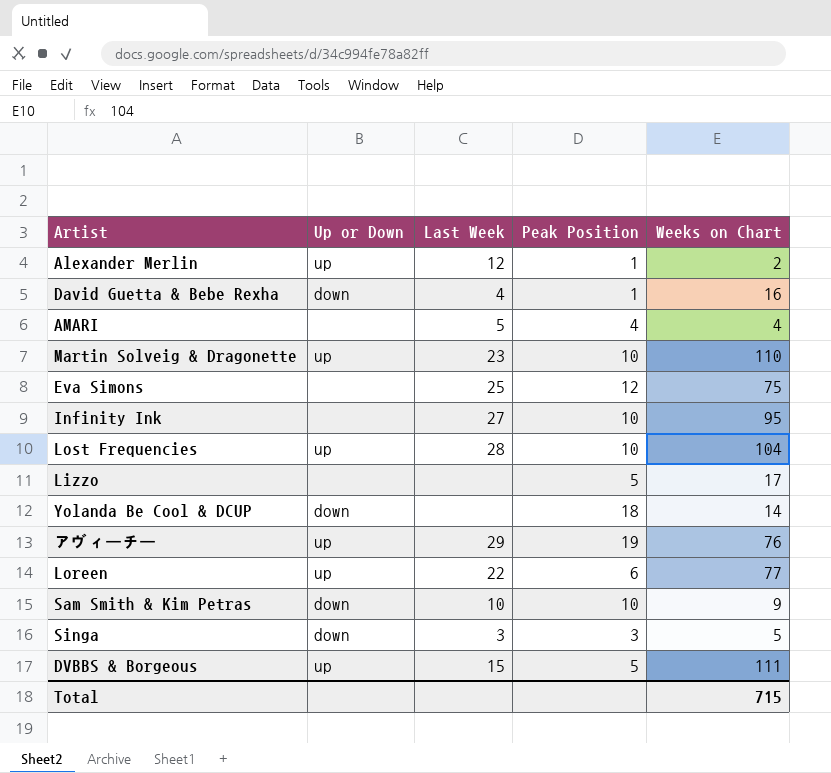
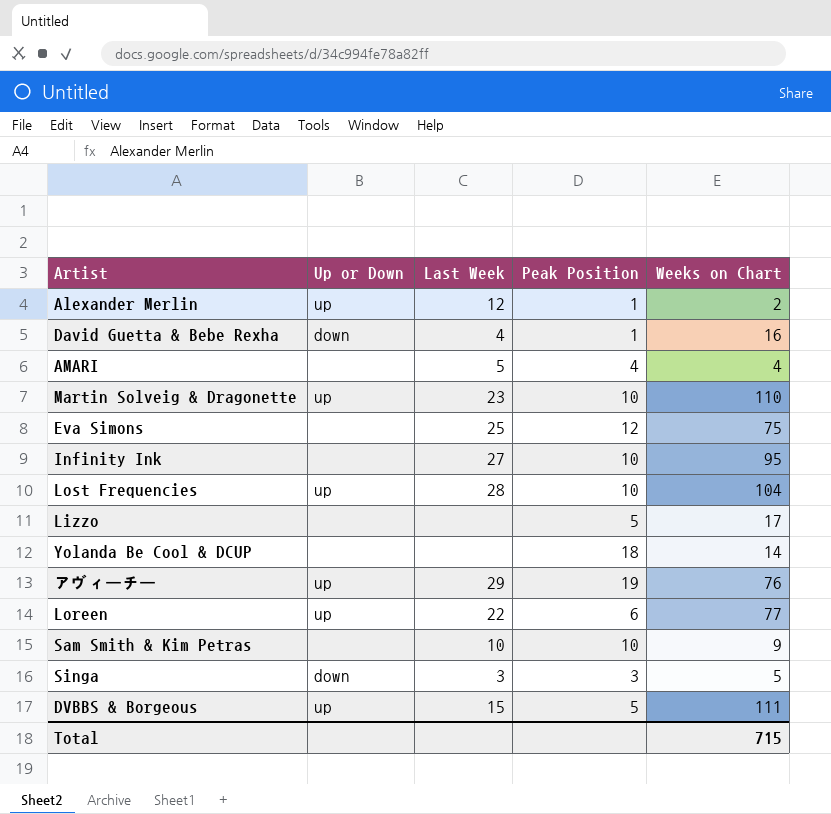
Yolanda Be Cool & DCUP | Up or Down: down -> none
Sam Smith & Kim Petras | Up or Down: down -> none

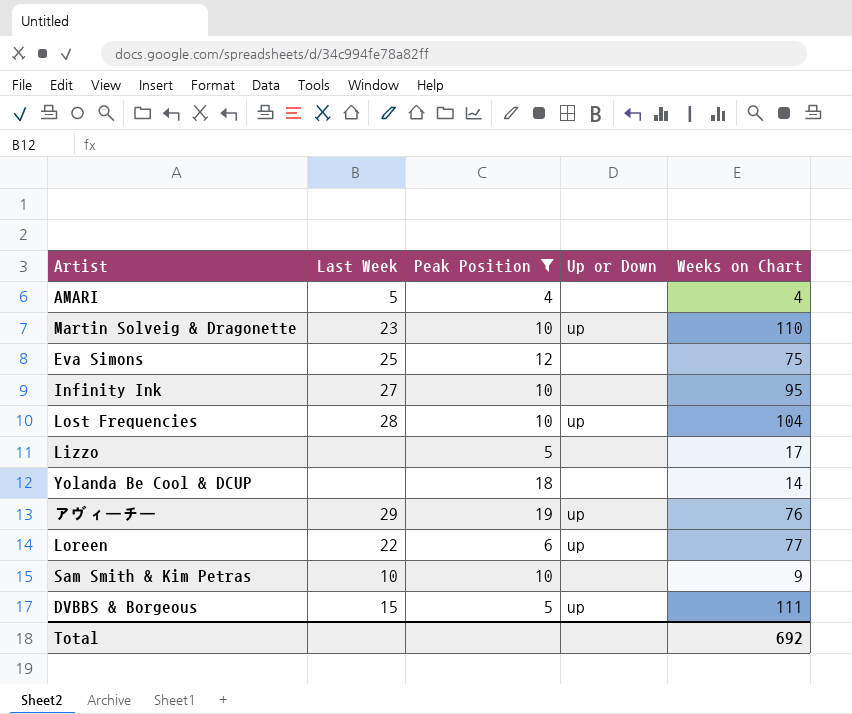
filter: none -> Peak Position >= 4
column Up or Down | position: 2 -> 4
Total | Weeks on Chart: 715 -> 692

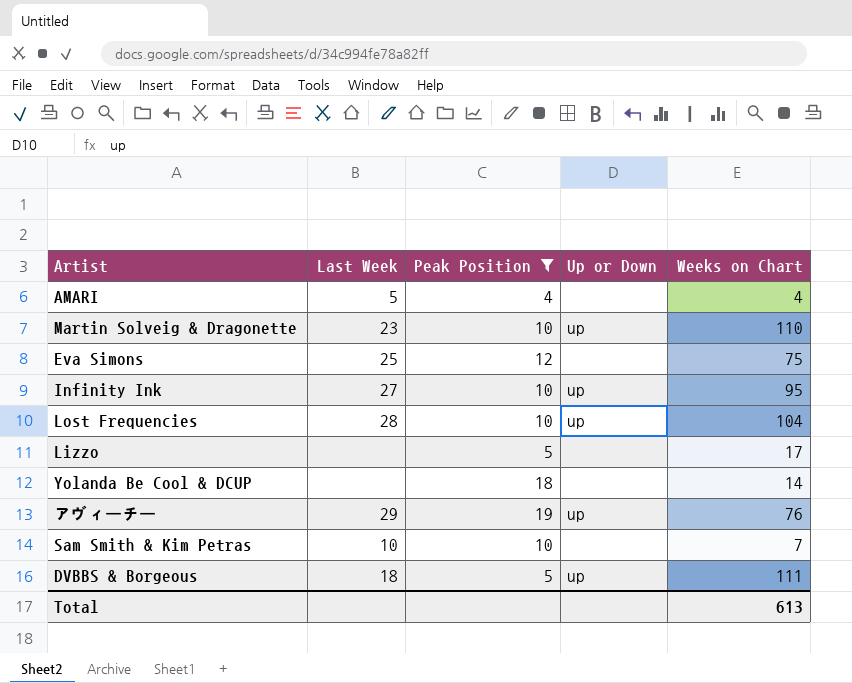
row Loreen: 22 | 6 | up | 77 -> none
Infinity Ink | Up or Down: none -> up
Sam Smith & Kim Petras | Weeks on Chart: 9 -> 7
DVBBS & Borgeous | Last Week: 15 -> 18
Total | Weeks on Chart: 692 -> 613

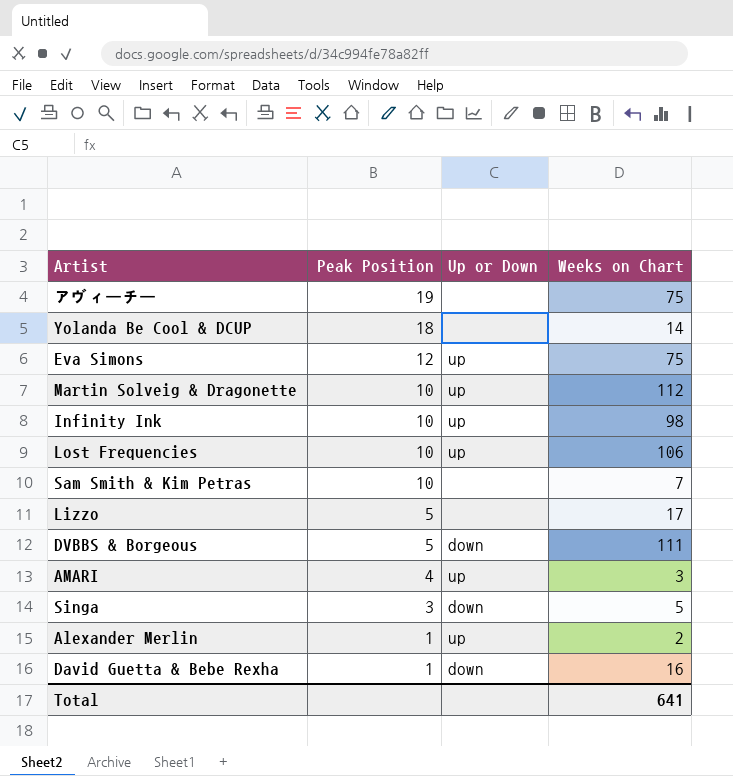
filter: Peak Position >= 4 -> none
row order: none -> Peak Position descending
column Last Week | position: 2 -> none
アヴィーチー | Up or Down: up -> none
アヴィーチー | Weeks on Chart: 76 -> 75
Eva Simons | Up or Down: none -> up
Martin Solveig & Dragonette | Weeks on Chart: 110 -> 112
Infinity Ink | Weeks on Chart: 95 -> 98
Lost Frequencies | Weeks on Chart: 104 -> 106
DVBBS & Borgeous | Up or Down: up -> down
AMARI | Up or Down: none -> up
AMARI | Weeks on Chart: 4 -> 3
Total | Weeks on Chart: 613 -> 641

